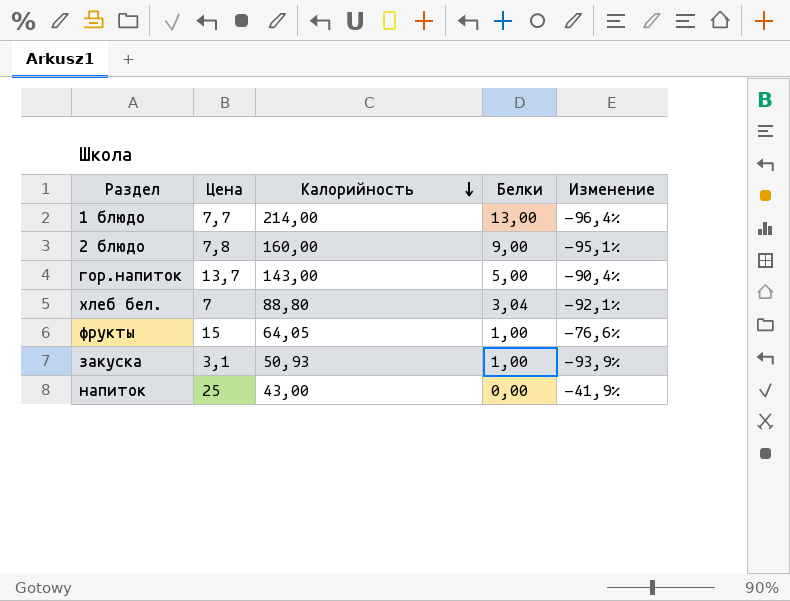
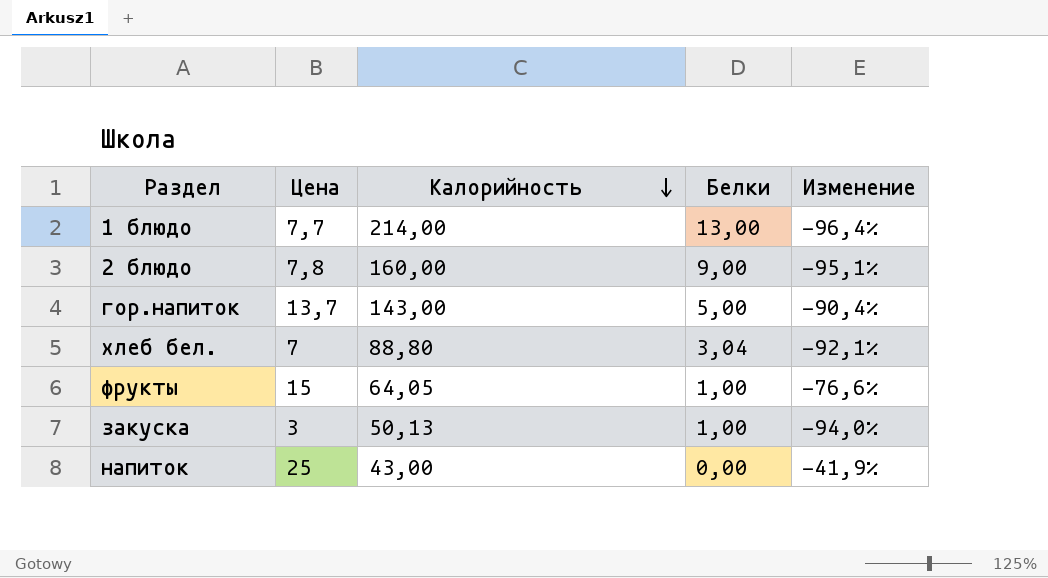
закуска | Цена: 3,1 -> 3
закуска | Калорийность: 50,93 -> 50,13
закуска | Изменение: -93,9% -> -94,0%

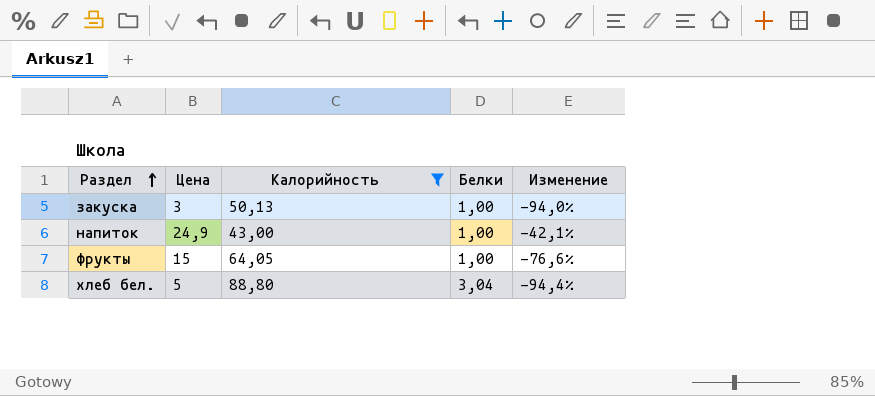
filter: none -> Калорийность <= 88,80
row order: Калорийность descending -> Раздел ascending
напиток | Цена: 25 -> 24,9
напиток | Белки: 0,00 -> 1,00
напиток | Изменение: -41,9% -> -42,1%
хлеб бел. | Цена: 7 -> 5
хлеб бел. | Изменение: -92,1% -> -94,4%

